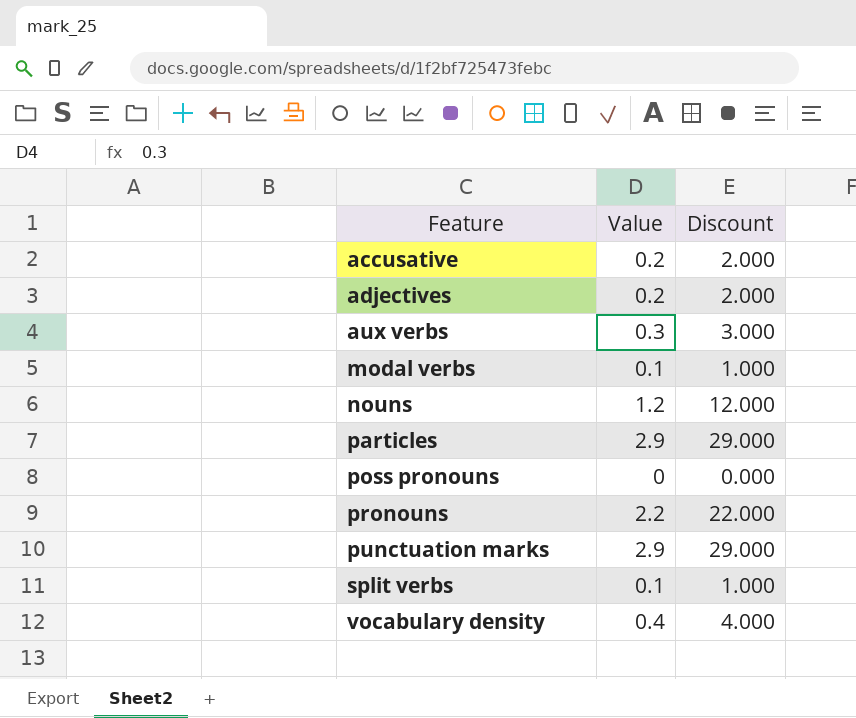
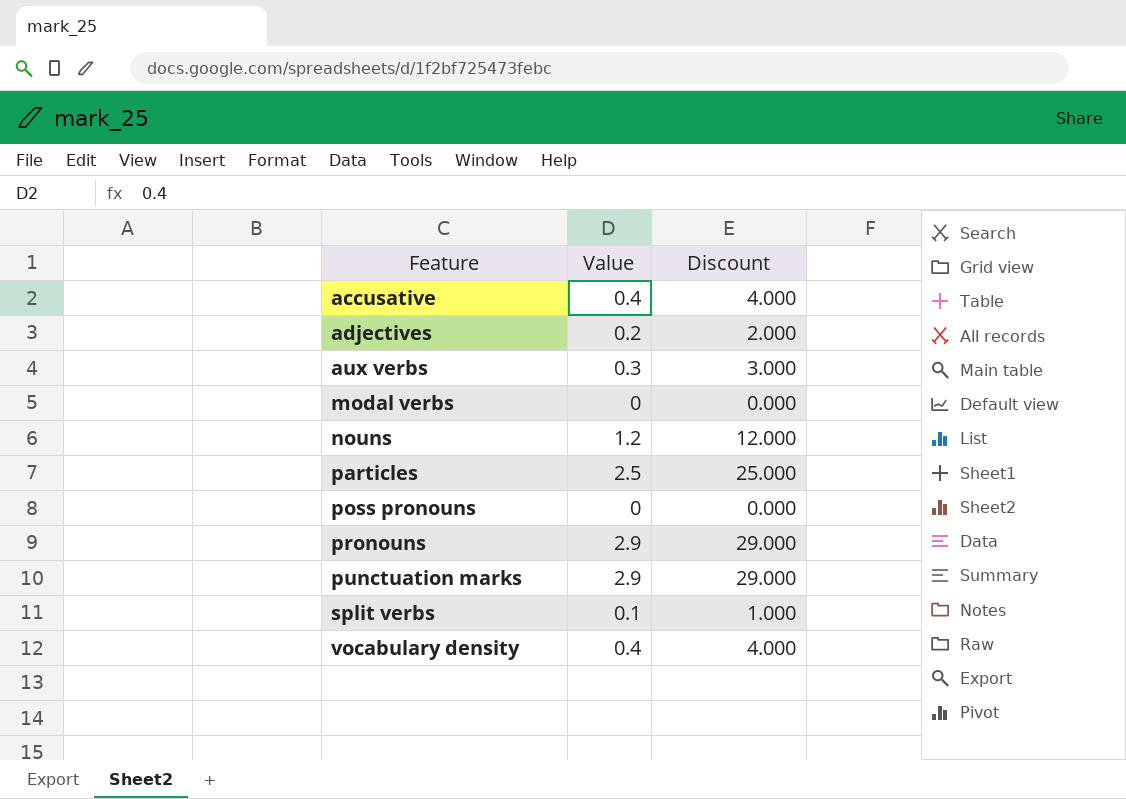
accusative | Value: 0.2 -> 0.4
accusative | Discount: 2.000 -> 4.000
modal verbs | Value: 0.1 -> 0
modal verbs | Discount: 1.000 -> 0.000
particles | Value: 2.9 -> 2.5
particles | Discount: 29.000 -> 25.000
pronouns | Value: 2.2 -> 2.9
pronouns | Discount: 22.000 -> 29.000

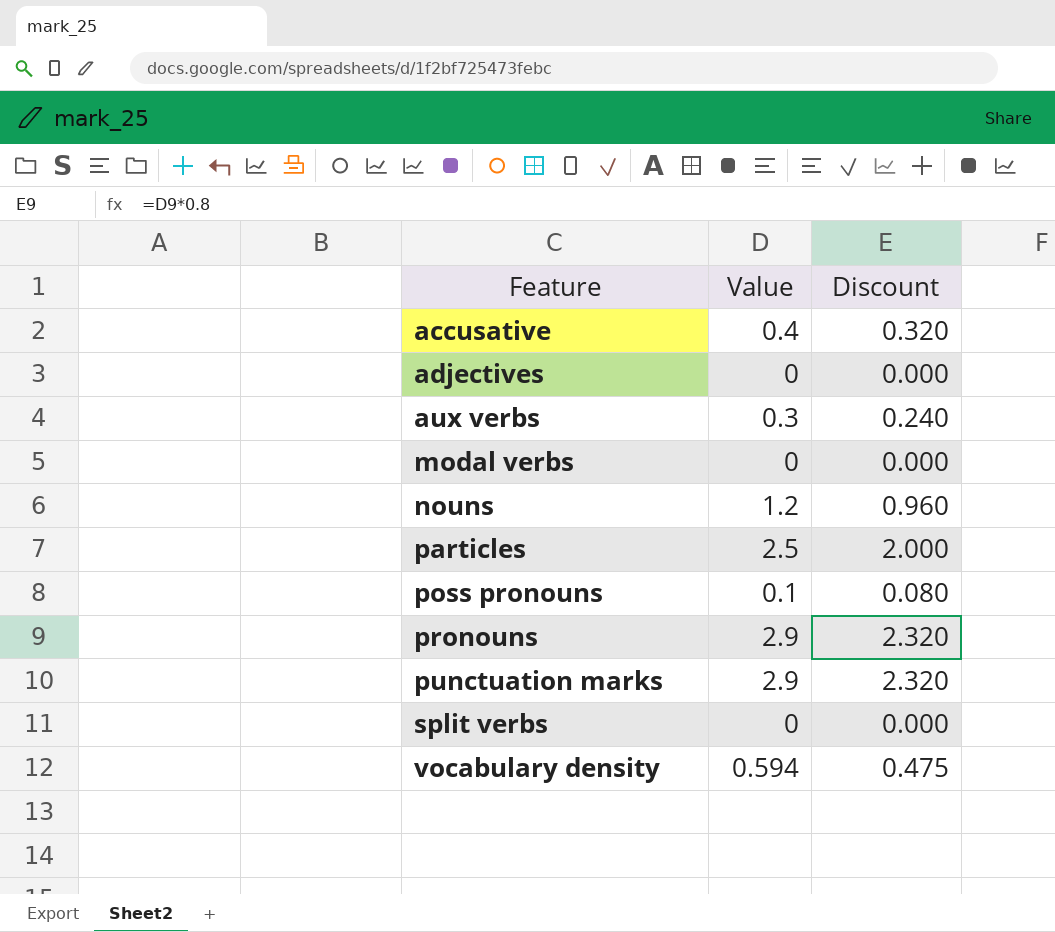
column Discount | formula: [Value] * 10 -> [Value] * 0.8
adjectives | Value: 0.2 -> 0
poss pronouns | Value: 0 -> 0.1
split verbs | Value: 0.1 -> 0
vocabulary density | Value: 0.4 -> 0.594

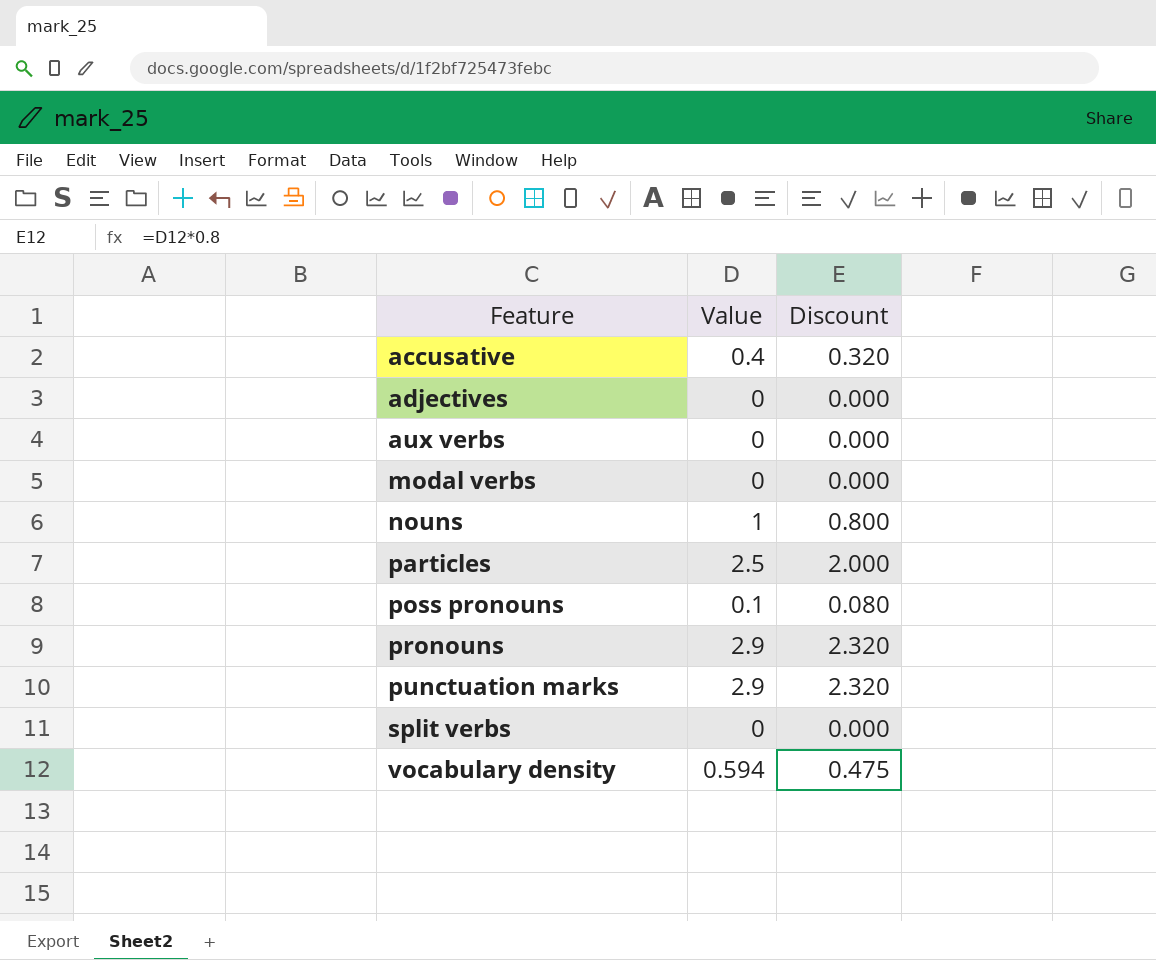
aux verbs | Value: 0.3 -> 0
aux verbs | Discount: 0.240 -> 0.000
nouns | Value: 1.2 -> 1
nouns | Discount: 0.960 -> 0.800

